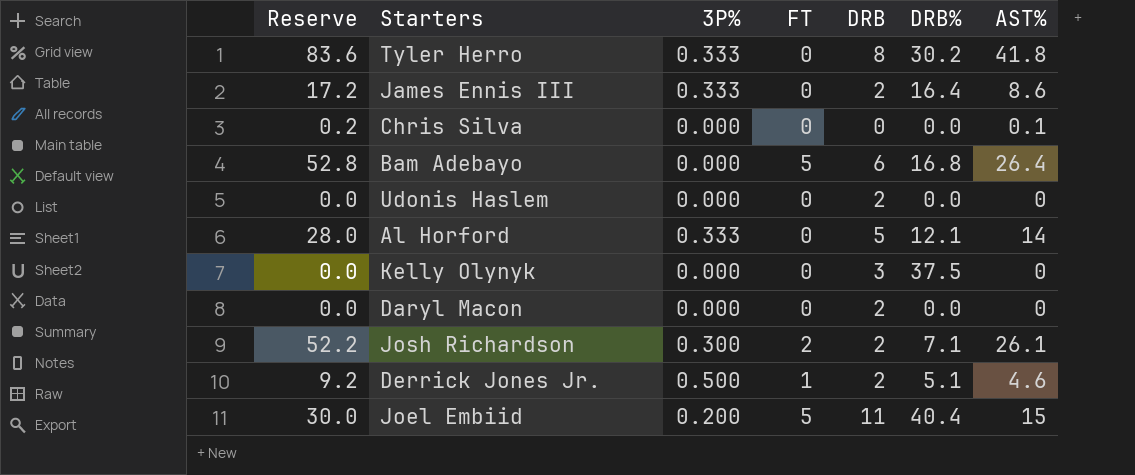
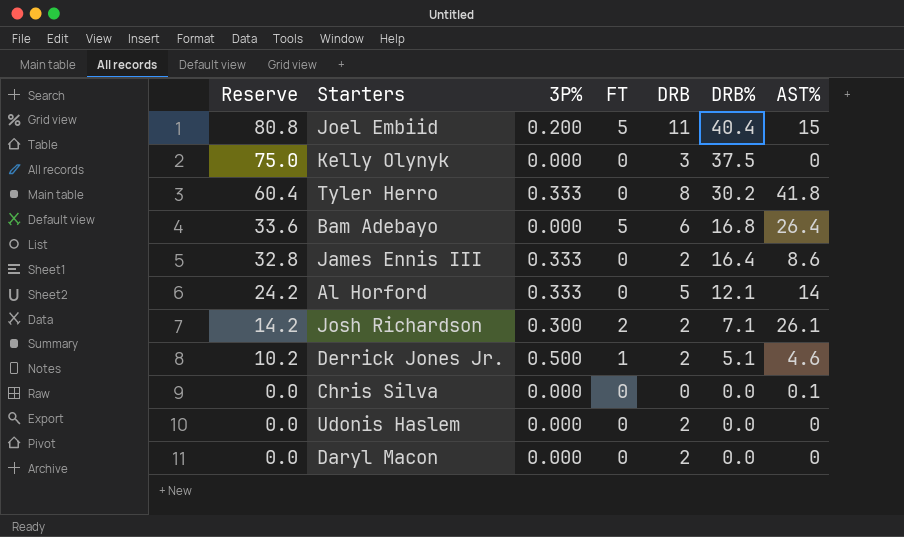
row order: none -> Reserve descending
column Reserve | formula: [AST%] * 2 -> [DRB%] * 2

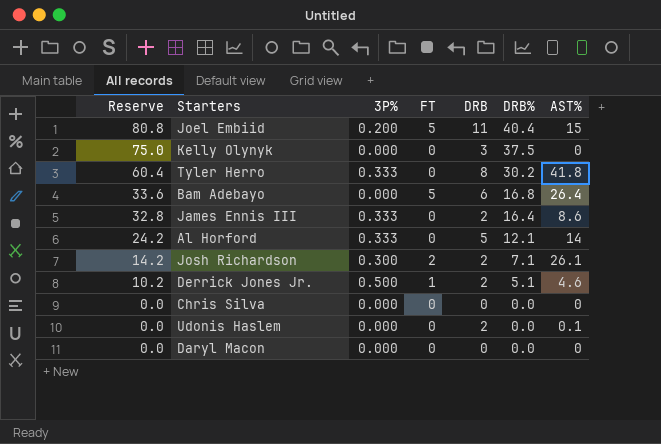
Chris Silva | AST%: 0.1 -> 0
Udonis Haslem | AST%: 0 -> 0.1
Daryl Macon | DRB: 2 -> 0

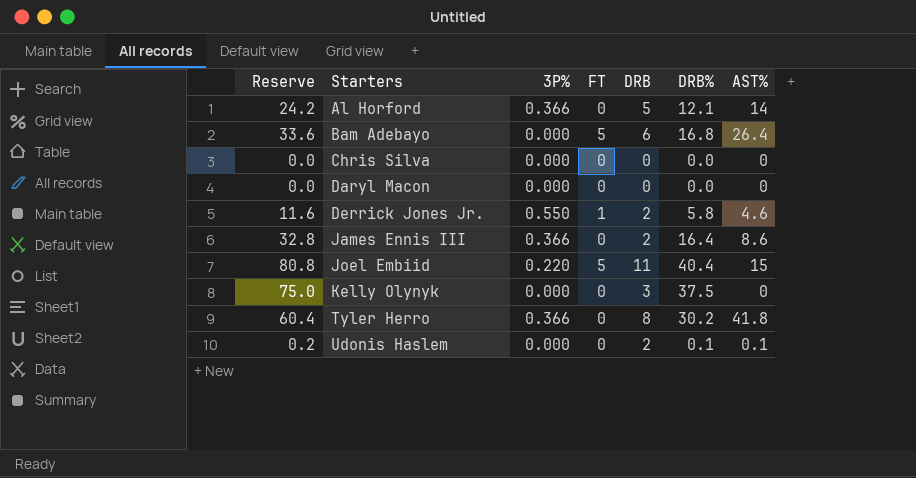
row order: Reserve descending -> Starters ascending
row Josh Richardson: 14.2 | 0.300 | 2 | 2 | 7.1 | 26.1 -> none
Al Horford | 3P%: 0.333 -> 0.366
Derrick Jones Jr. | Reserve: 10.2 -> 11.6
Derrick Jones Jr. | 3P%: 0.500 -> 0.550
Derrick Jones Jr. | DRB%: 5.1 -> 5.8
James Ennis III | 3P%: 0.333 -> 0.366
Joel Embiid | 3P%: 0.200 -> 0.220
Tyler Herro | 3P%: 0.333 -> 0.366
Udonis Haslem | Reserve: 0.0 -> 0.2
Udonis Haslem | DRB%: 0.0 -> 0.1

